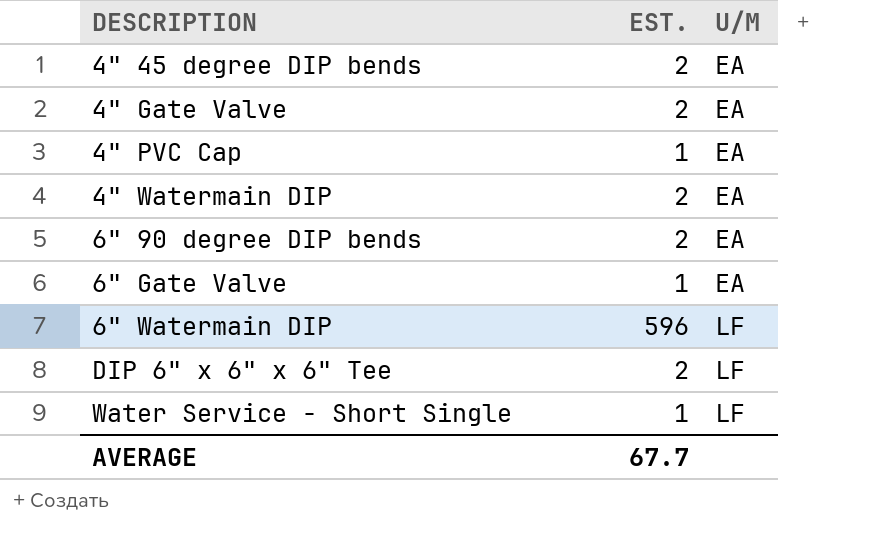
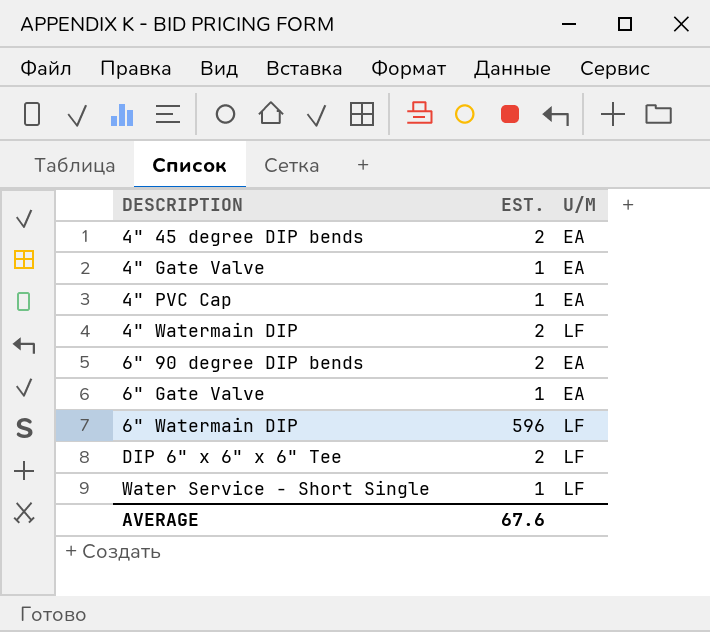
4" Gate Valve | EST.: 2 -> 1
4" Watermain DIP | U/M: EA -> LF
AVERAGE | EST.: 67.7 -> 67.6

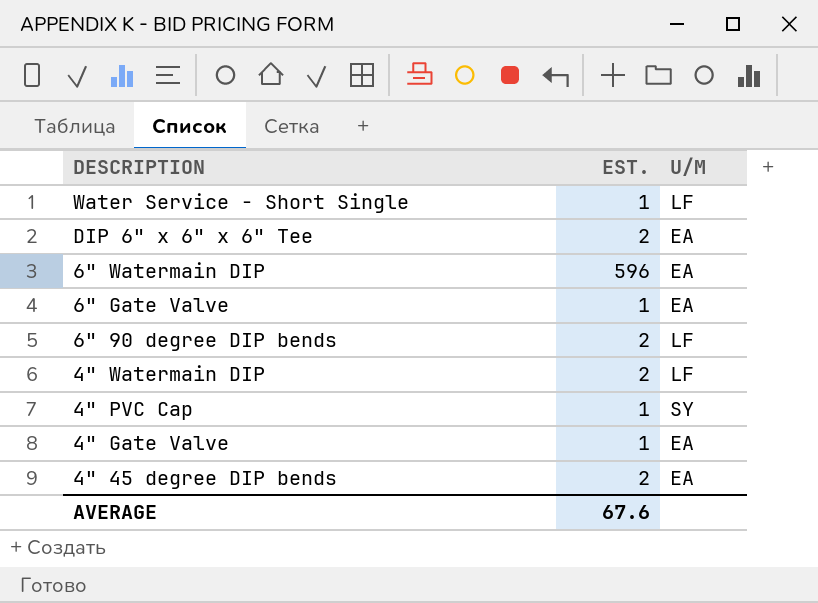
row order: DESCRIPTION ascending -> DESCRIPTION descending
DIP 6" x 6" x 6" Tee | U/M: LF -> EA
6" Watermain DIP | U/M: LF -> EA
6" 90 degree DIP bends | U/M: EA -> LF
4" PVC Cap | U/M: EA -> SY

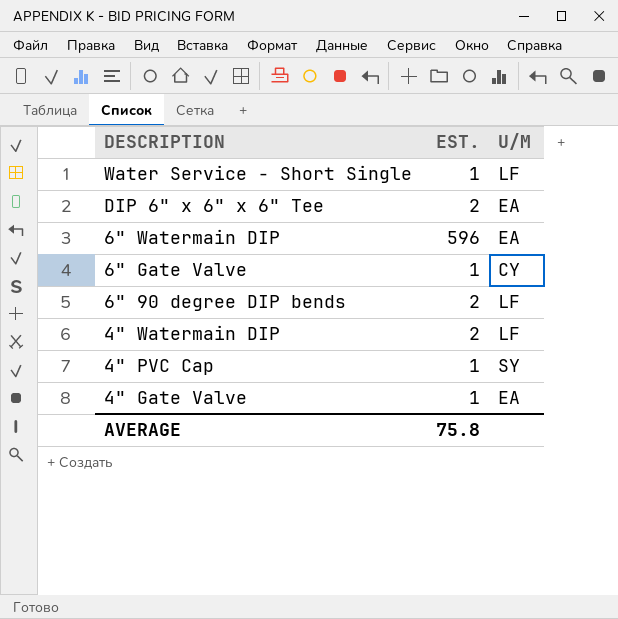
row 4" 45 degree DIP bends: 2 | EA -> none
6" Gate Valve | U/M: EA -> CY
AVERAGE | EST.: 67.6 -> 75.8

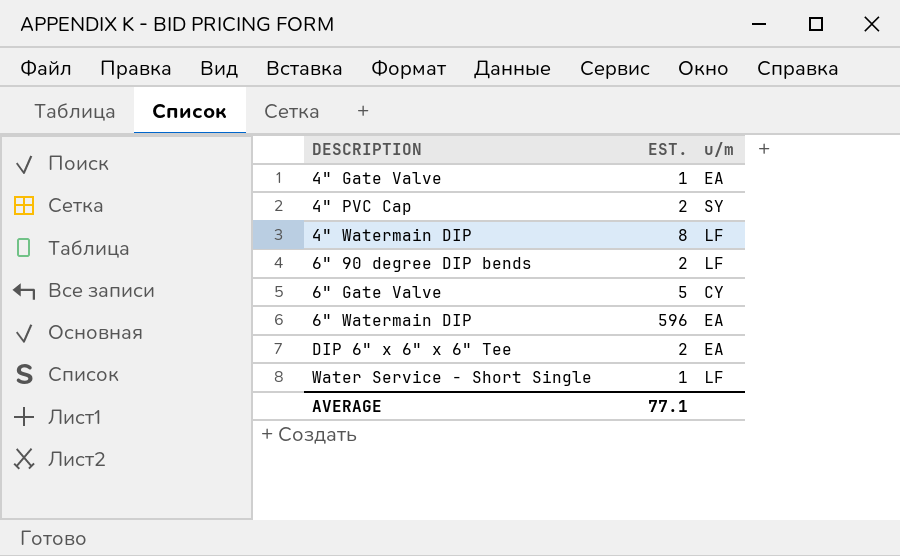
row order: DESCRIPTION descending -> DESCRIPTION ascending
column name: U/M -> u/m
4" PVC Cap | EST.: 1 -> 2
4" Watermain DIP | EST.: 2 -> 8
6" Gate Valve | EST.: 1 -> 5
AVERAGE | EST.: 75.8 -> 77.1

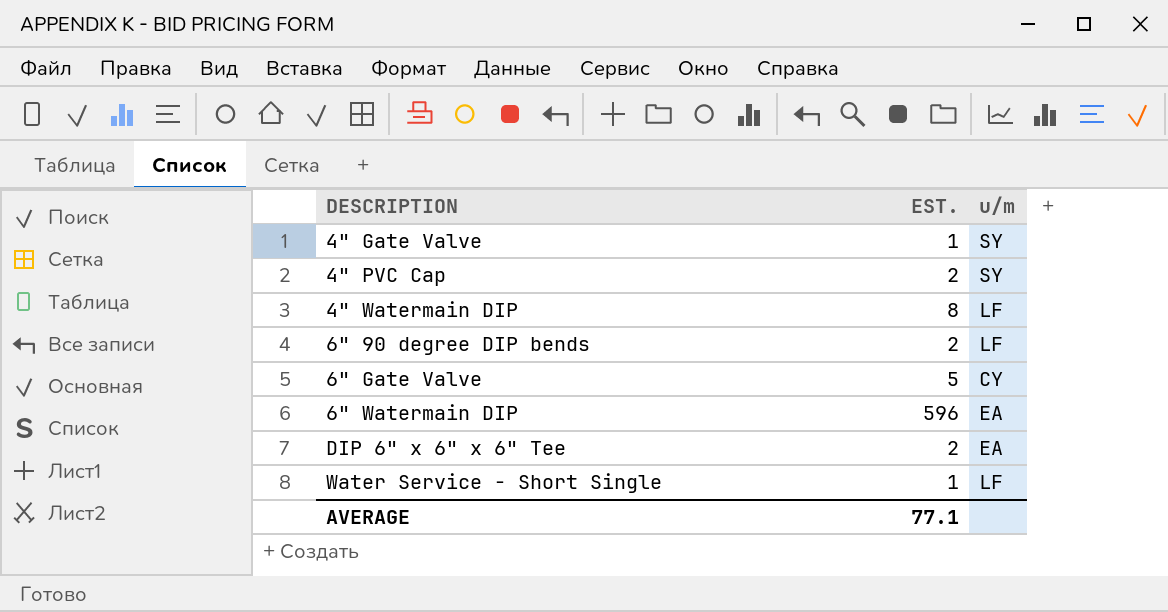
4" Gate Valve | u/m: EA -> SY

